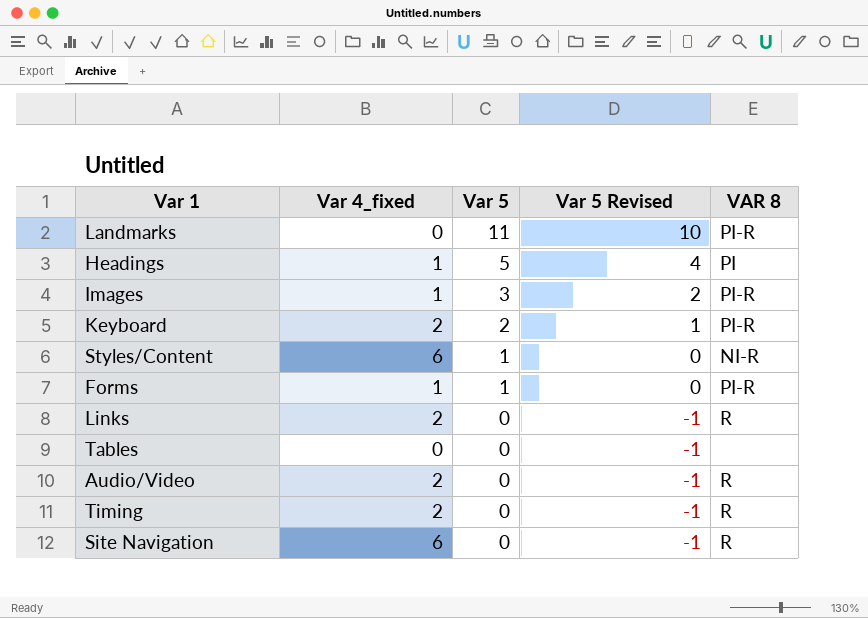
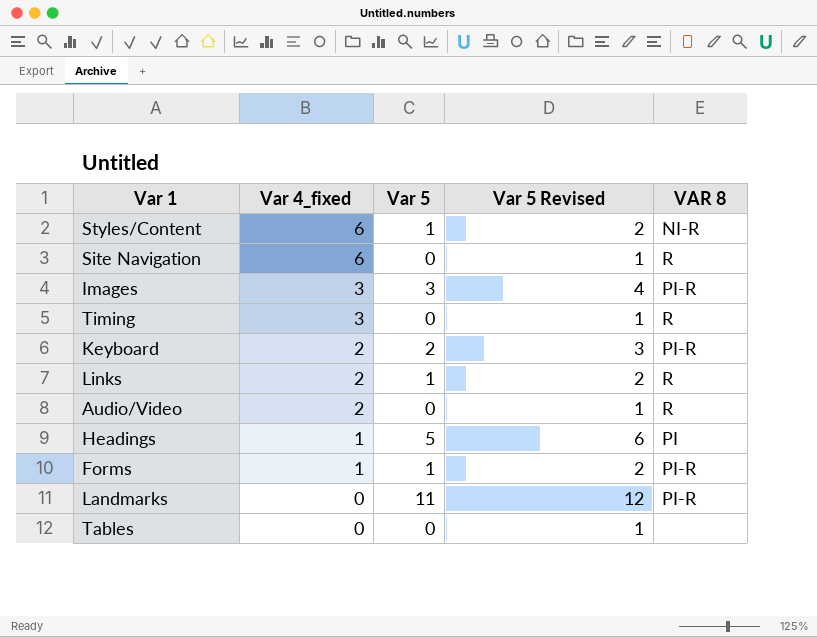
row order: Var 5 descending -> Var 4_fixed descending
column Var 5 Revised | formula: [Var 5] - 1 -> [Var 5] + 1
Images | Var 4_fixed: 1 -> 3
Timing | Var 4_fixed: 2 -> 3
Links | Var 5: 0 -> 1

